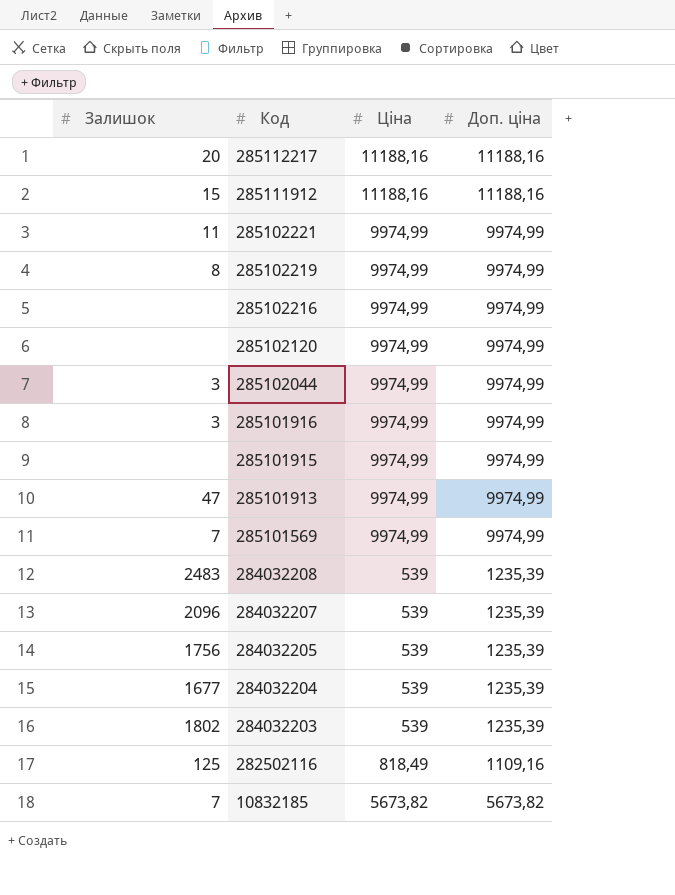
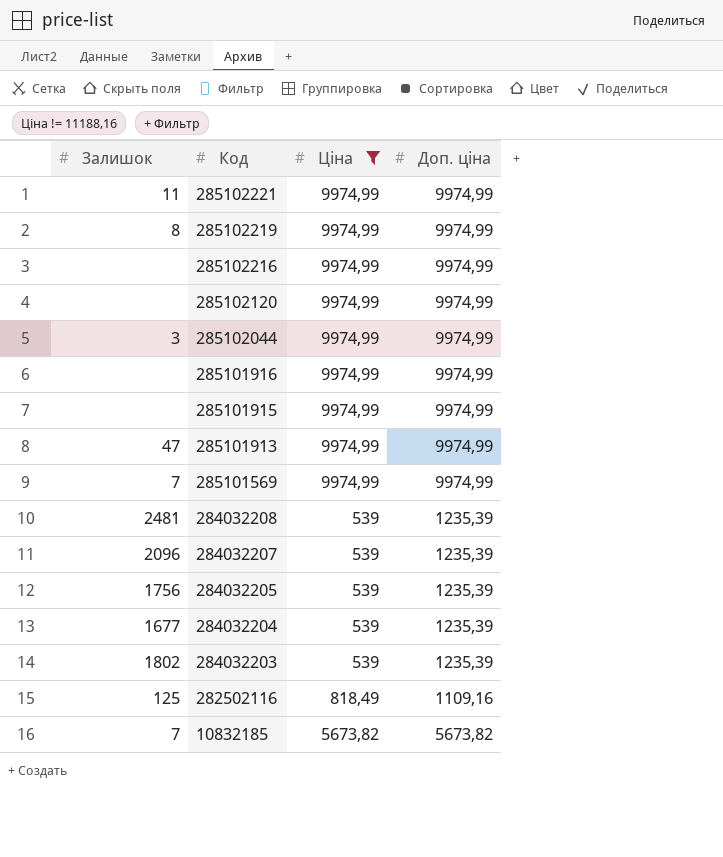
filter: none -> Ціна != 11188,16
285101916 | Залишок: 3 -> none
284032208 | Залишок: 2483 -> 2481

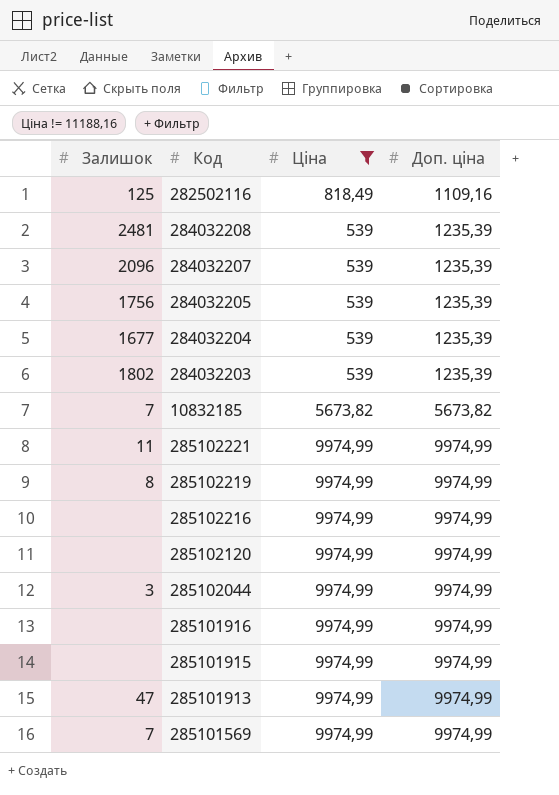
row order: Код descending -> Доп. ціна ascending

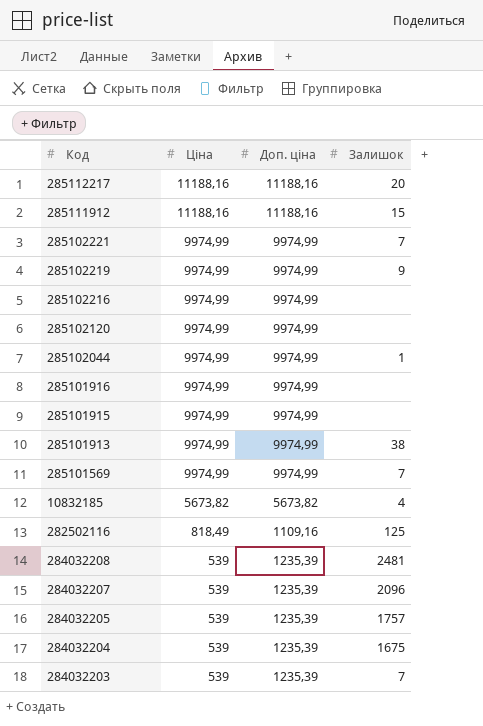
filter: Ціна != 11188,16 -> none
row order: Доп. ціна ascending -> Ціна descending
column Залишок | position: 1 -> 4
285102221 | Залишок: 11 -> 7
285102219 | Залишок: 8 -> 9
285102044 | Залишок: 3 -> 1
285101913 | Залишок: 47 -> 38
10832185 | Залишок: 7 -> 4
284032205 | Залишок: 1756 -> 1757
284032204 | Залишок: 1677 -> 1675
284032203 | Залишок: 1802 -> 7

